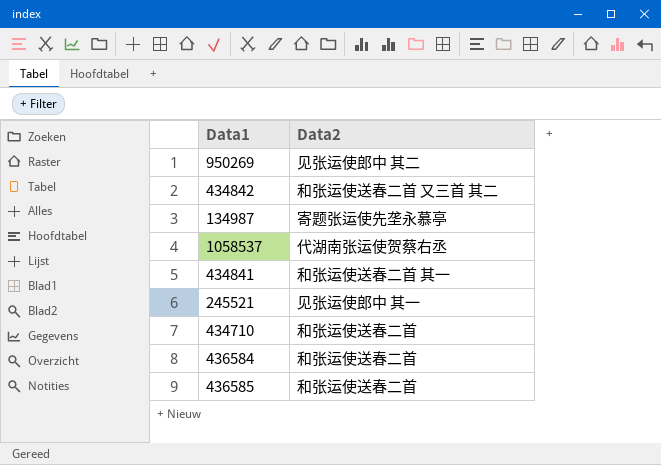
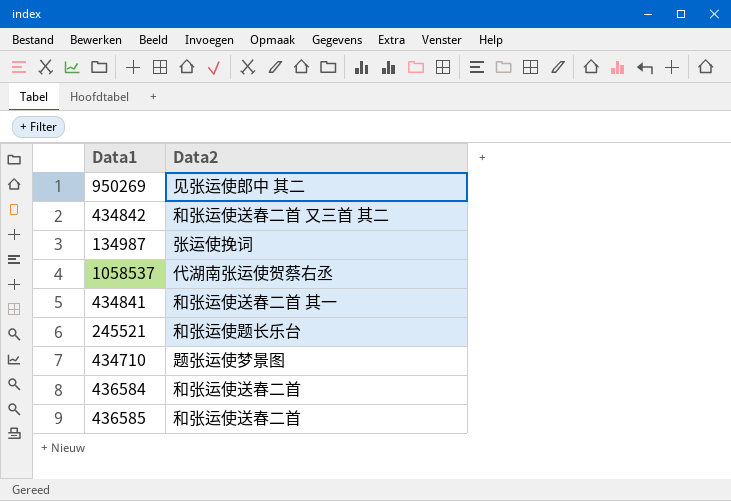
134987 | Data2: 寄题张运使先垄永慕亭 -> 张运使挽词
245521 | Data2: 见张运使郎中 其一 -> 和张运使题长乐台
434710 | Data2: 和张运使送春二首 -> 题张运使梦景图

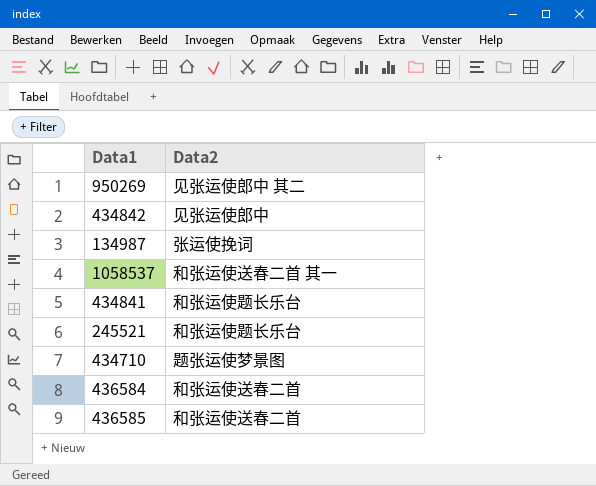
434842 | Data2: 和张运使送春二首 又三首 其二 -> 见张运使郎中
1058537 | Data2: 代湖南张运使贺蔡右丞 -> 和张运使送春二首 其一
434841 | Data2: 和张运使送春二首 其一 -> 和张运使题长乐台

